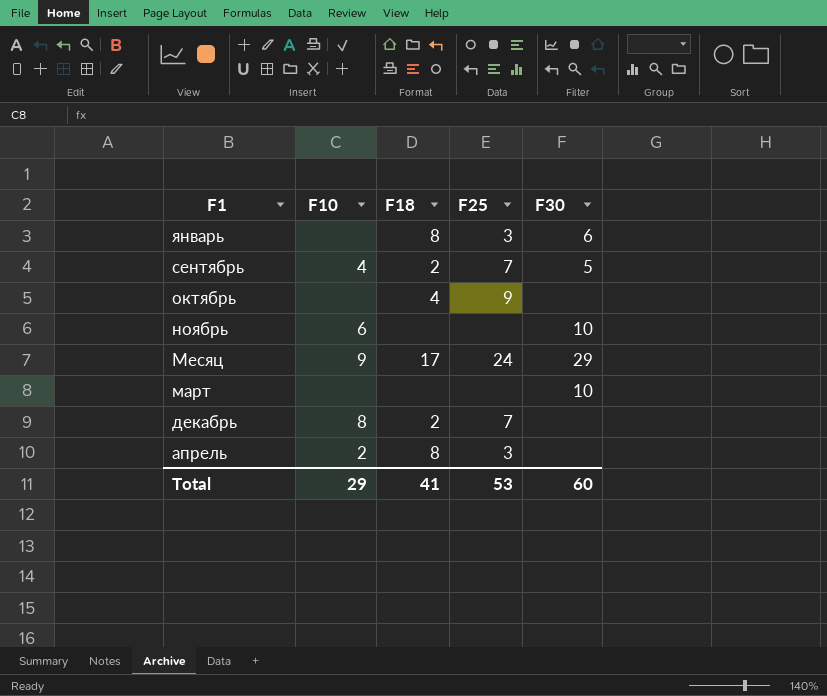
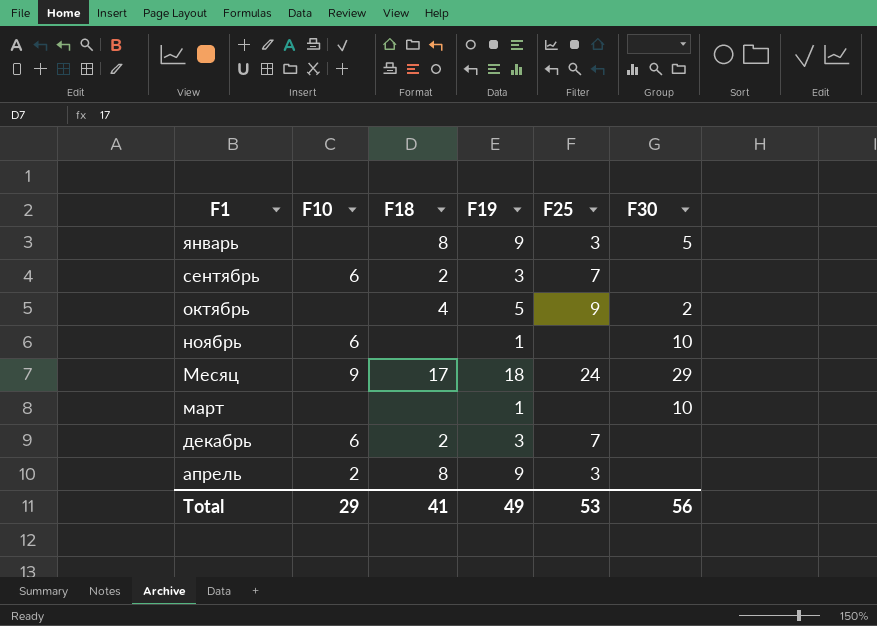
column F19 | position: none -> 4
январь | F30: 6 -> 5
сентябрь | F10: 4 -> 6
сентябрь | F30: 5 -> none
октябрь | F30: none -> 2
декабрь | F10: 8 -> 6
Total | F30: 60 -> 56

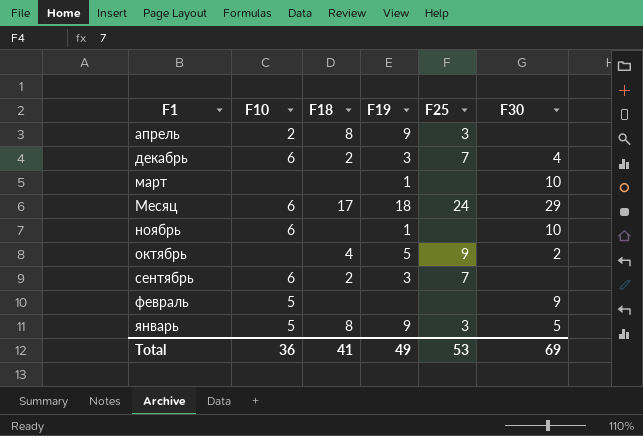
row order: F1 descending -> F1 ascending
декабрь | F30: none -> 4
Месяц | F10: 9 -> 6
row февраль: none -> 5 | none | none | none | 9
январь | F10: none -> 5
Total | F10: 29 -> 36
Total | F30: 56 -> 69

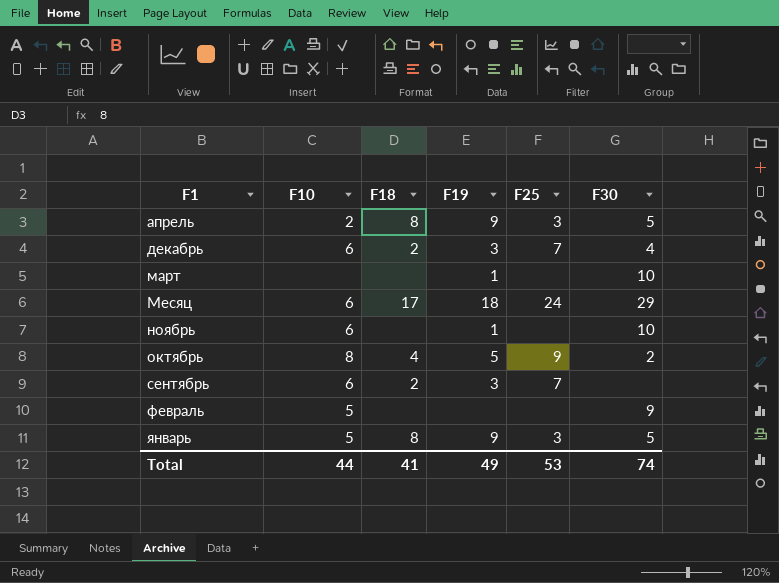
апрель | F30: none -> 5
октябрь | F10: none -> 8
Total | F10: 36 -> 44
Total | F30: 69 -> 74

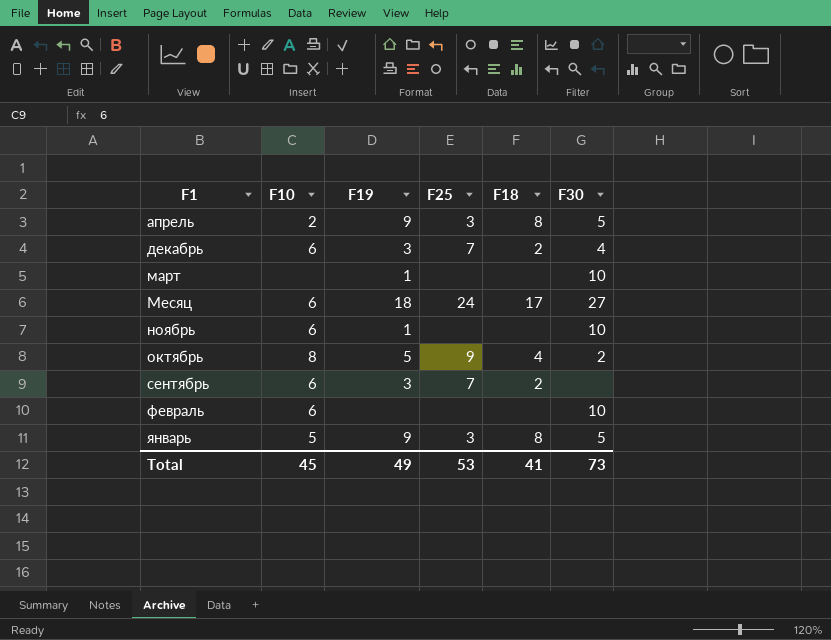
column F18 | position: 3 -> 5
Месяц | F30: 29 -> 27
февраль | F10: 5 -> 6
февраль | F30: 9 -> 10
Total | F10: 44 -> 45
Total | F30: 74 -> 73

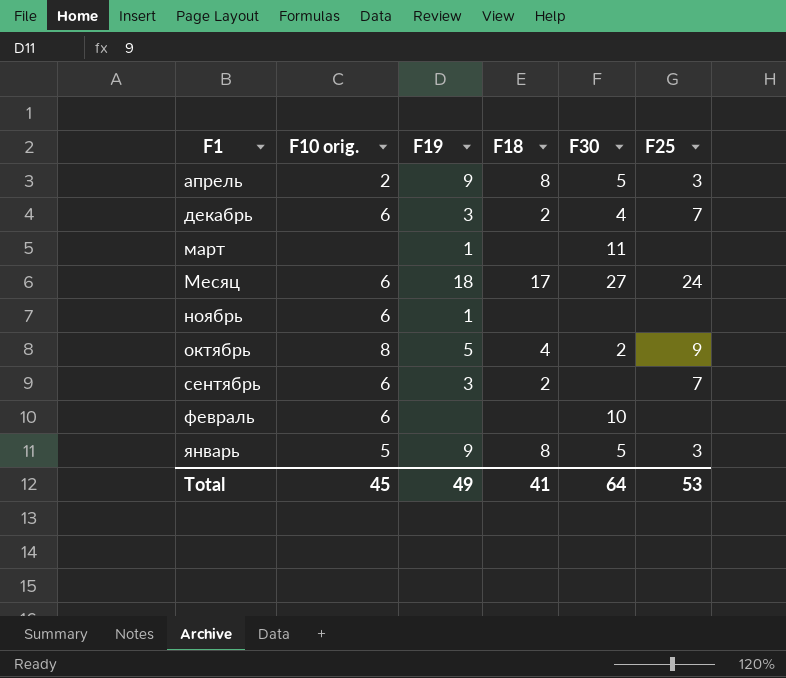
column name: F10 -> F10 orig.
column F25 | position: 4 -> 6
март | F30: 10 -> 11
ноябрь | F30: 10 -> none
Total | F30: 73 -> 64

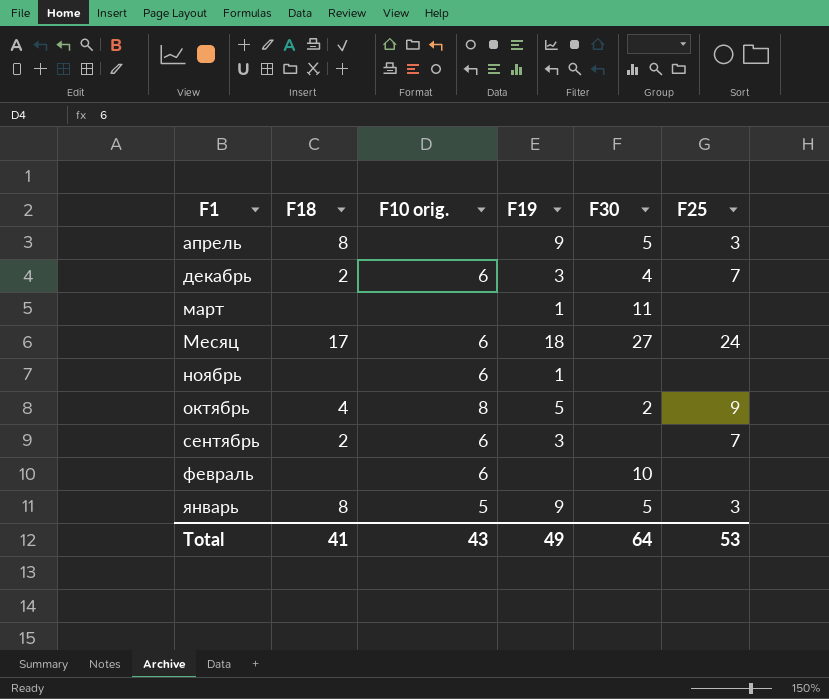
column F18 | position: 4 -> 2
апрель | F10 orig.: 2 -> none
Total | F10 orig.: 45 -> 43

